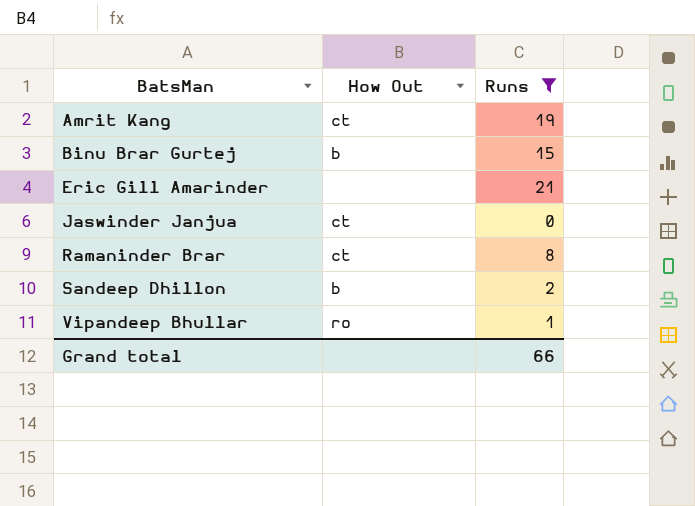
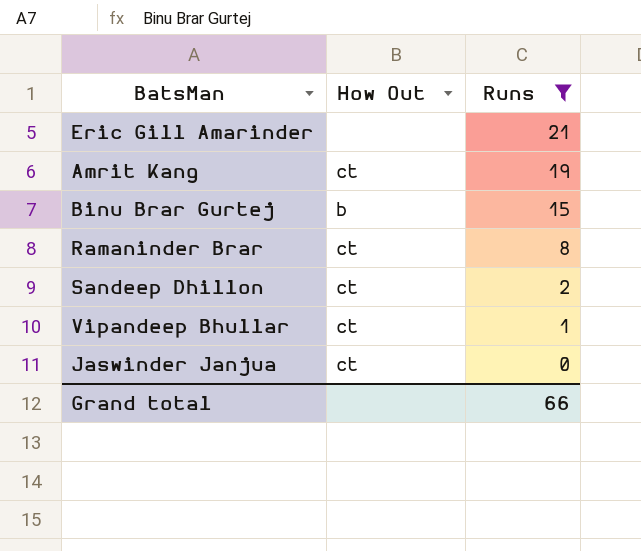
row order: BatsMan ascending -> Runs descending
Sandeep Dhillon | How Out: b -> ct
Vipandeep Bhullar | How Out: ro -> ct

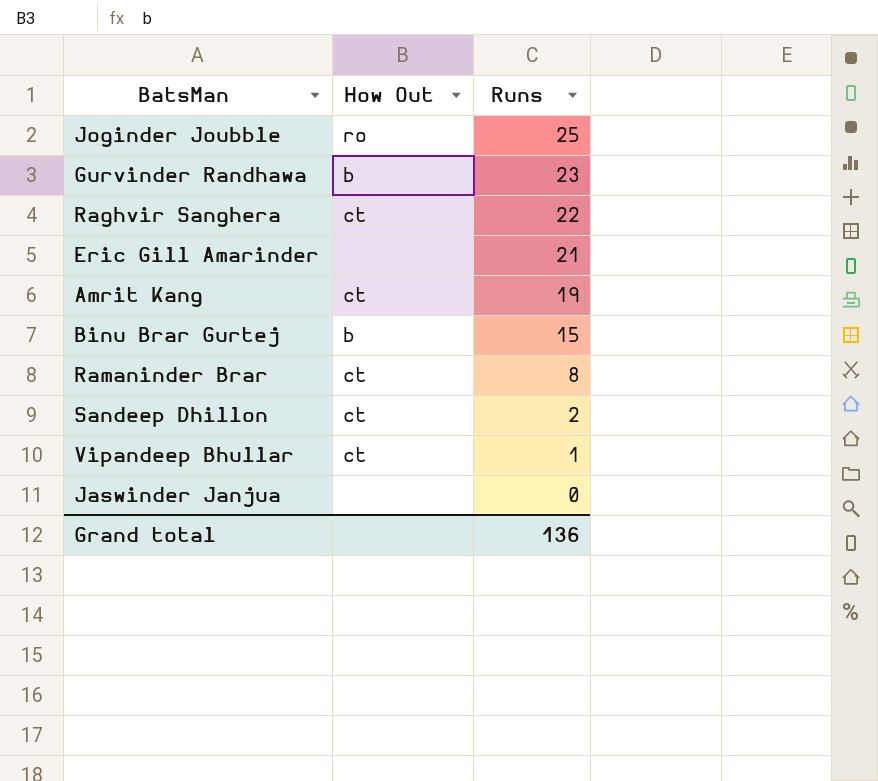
filter: Runs <= 21 -> none
Jaswinder Janjua | How Out: ct -> none
Grand total | Runs: 66 -> 136

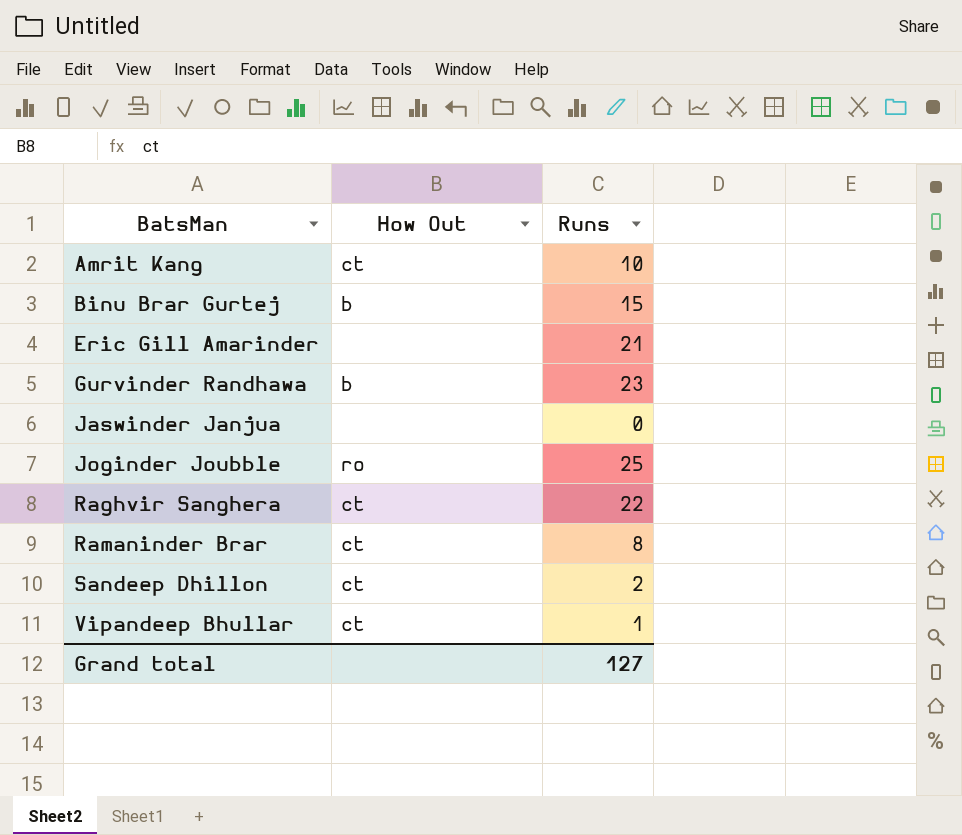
row order: Runs descending -> BatsMan ascending
Amrit Kang | Runs: 19 -> 10
Grand total | Runs: 136 -> 127

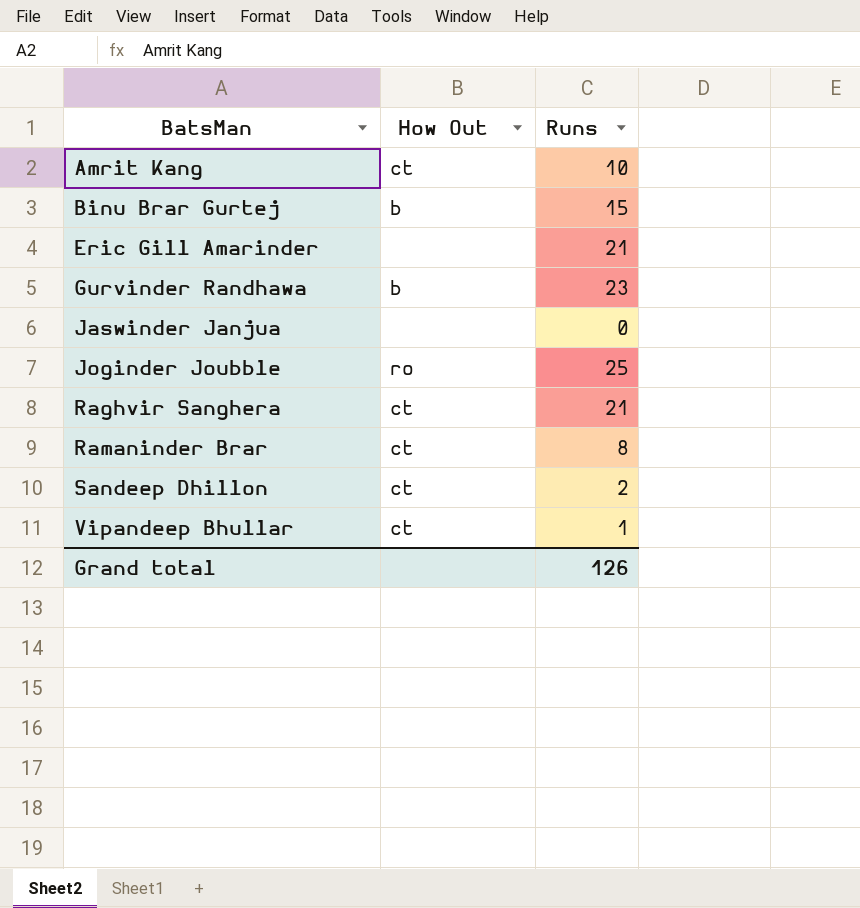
Raghvir Sanghera | Runs: 22 -> 21
Grand total | Runs: 127 -> 126

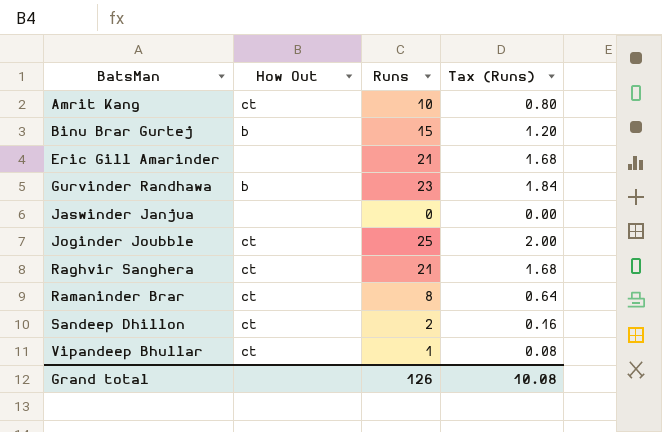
column Tax (Runs) | formula: none -> [Runs] * 0.08
Joginder Joubble | How Out: ro -> ct

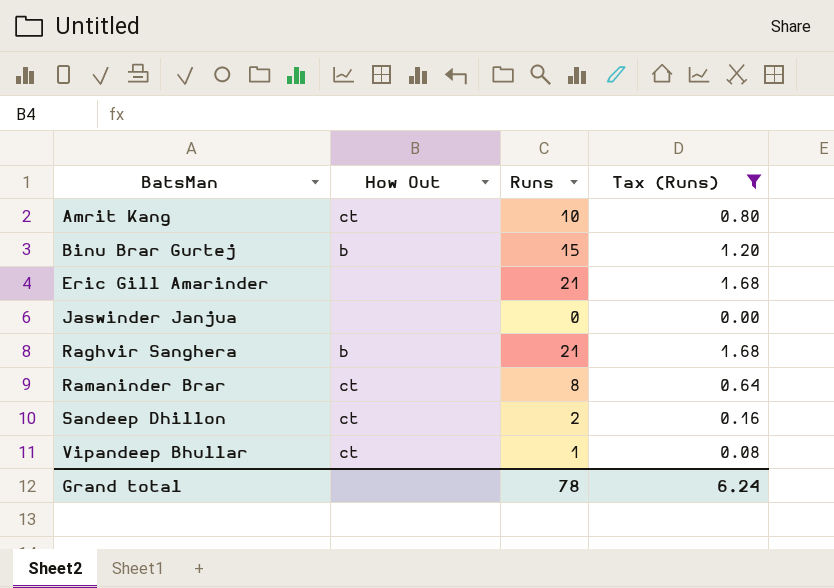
filter: none -> Tax (Runs) <= 1.68
Raghvir Sanghera | How Out: ct -> b
Grand total | Runs: 126 -> 78
Grand total | Tax (Runs): 10.08 -> 6.24

